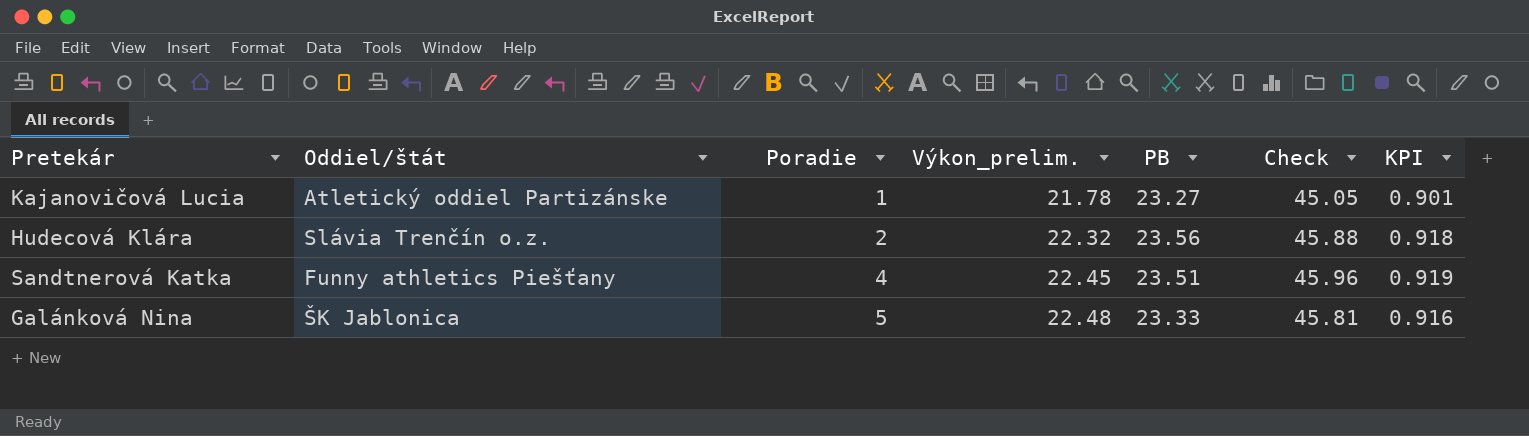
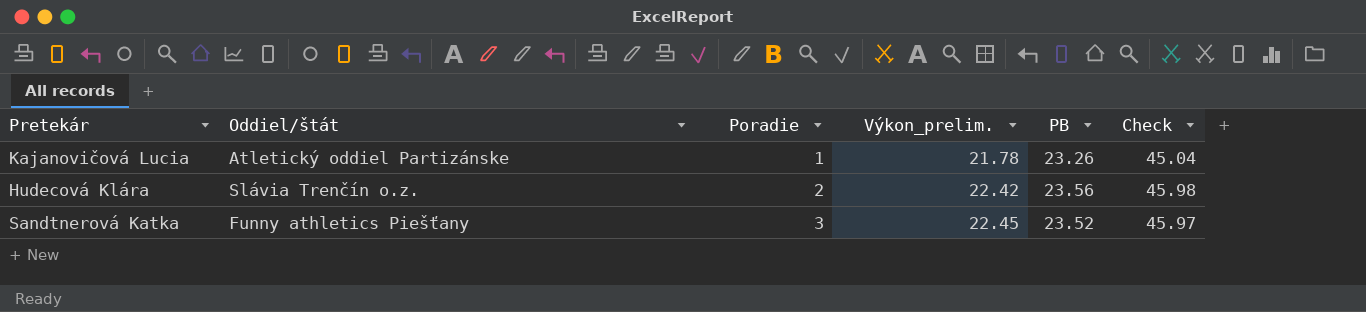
column KPI | formula: [Check] * 0.02 -> none
row Galánková Nina: ŠK Jablonica | 5 | 22.48 | 23.33 | 45.81 | 0.916 -> none
Kajanovičová Lucia | PB: 23.27 -> 23.26
Kajanovičová Lucia | Check: 45.05 -> 45.04
Hudecová Klára | Výkon_prelim.: 22.32 -> 22.42
Hudecová Klára | Check: 45.88 -> 45.98
Sandtnerová Katka | Poradie: 4 -> 3
Sandtnerová Katka | PB: 23.51 -> 23.52
Sandtnerová Katka | Check: 45.96 -> 45.97

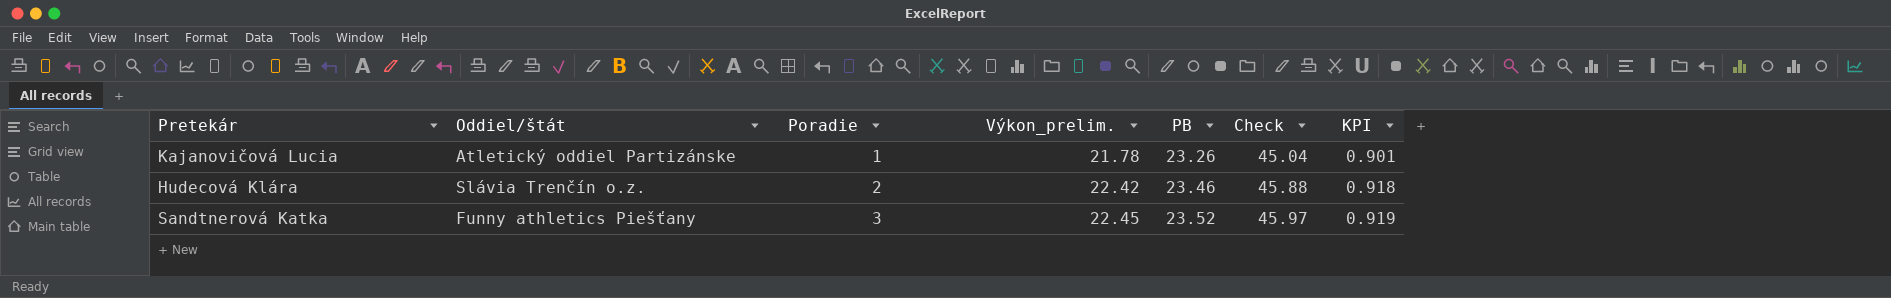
column KPI | formula: none -> [Check] * 0.02
Hudecová Klára | PB: 23.56 -> 23.46
Hudecová Klára | Check: 45.98 -> 45.88

